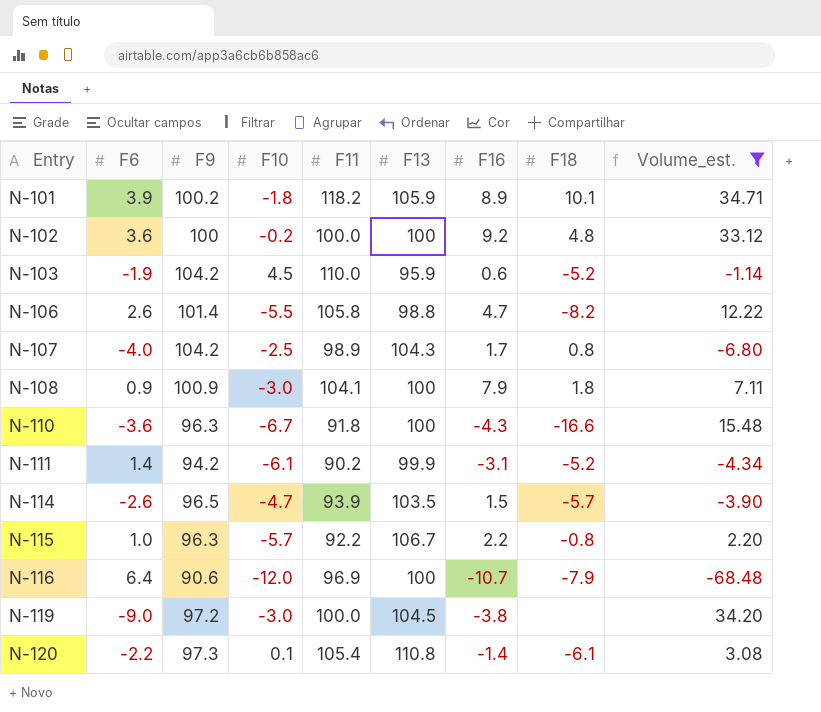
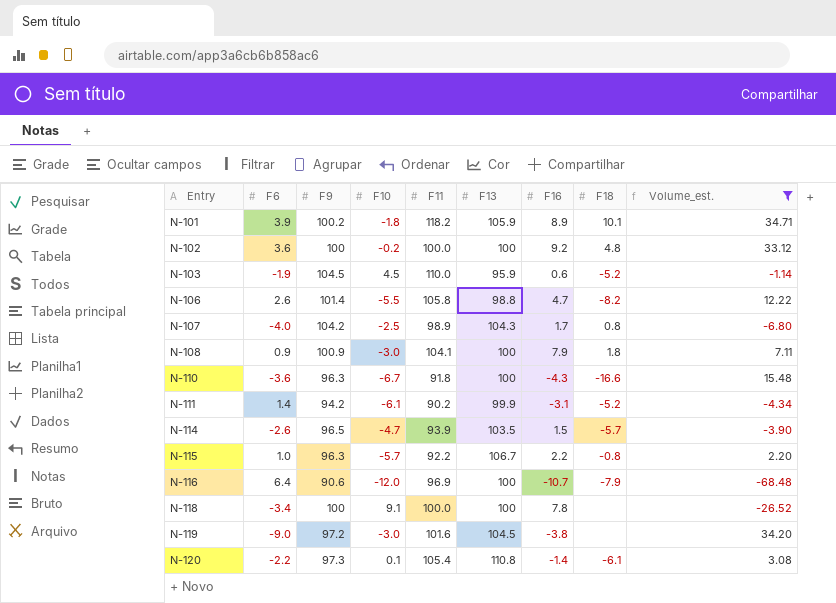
N-103 | F9: 104.2 -> 104.5
row N-118: none -> -3.4 | 100 | 9.1 | 100.0 | 100 | 7.8 | none | -26.52
N-119 | F11: 100.0 -> 101.6

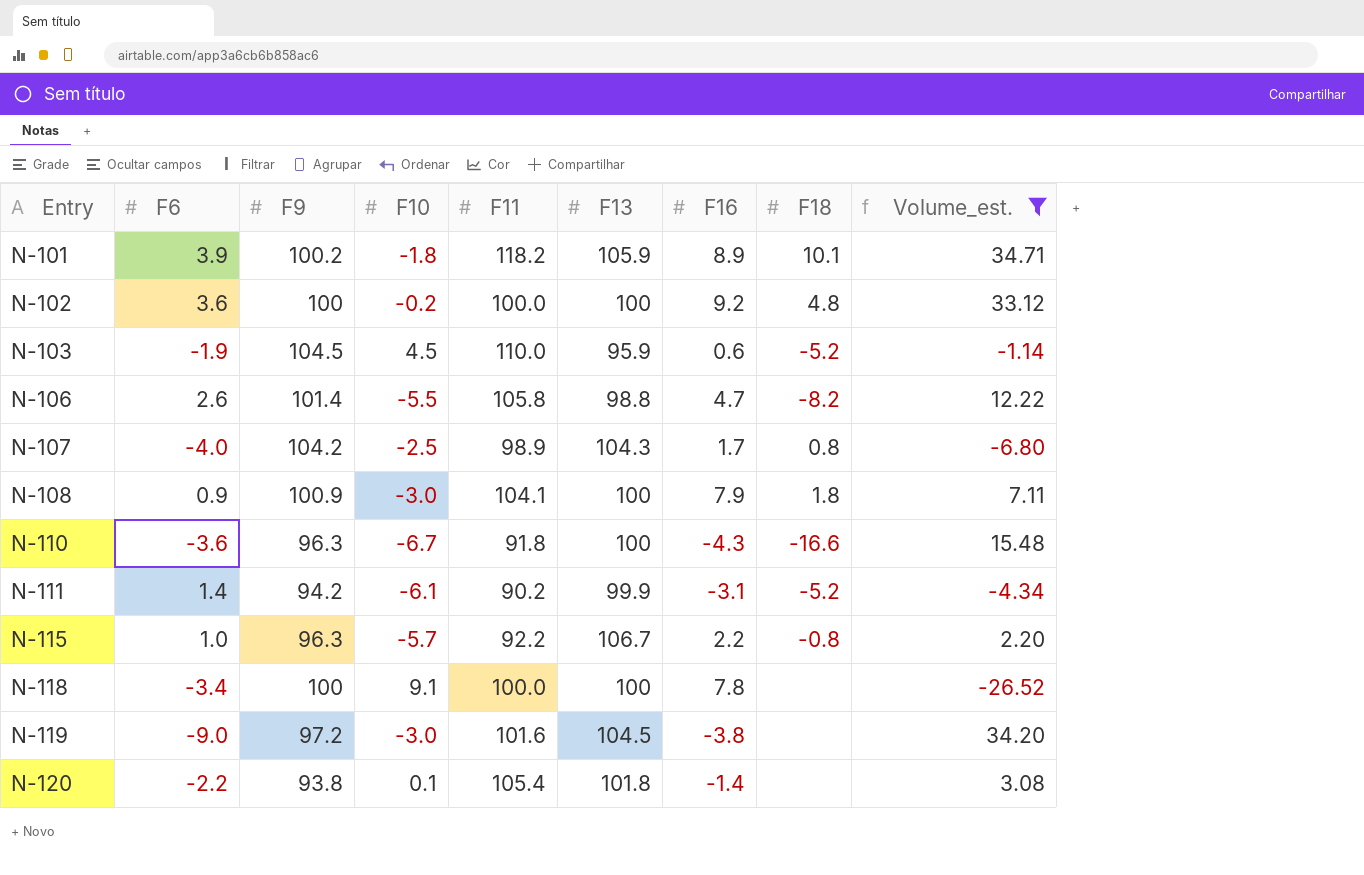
row N-114: -2.6 | 96.5 | -4.7 | 93.9 | 103.5 | 1.5 | -5.7 | -3.90 -> none
row N-116: 6.4 | 90.6 | -12.0 | 96.9 | 100 | -10.7 | -7.9 | -68.48 -> none
N-120 | F9: 97.3 -> 93.8
N-120 | F13: 110.8 -> 101.8
N-120 | F18: -6.1 -> none

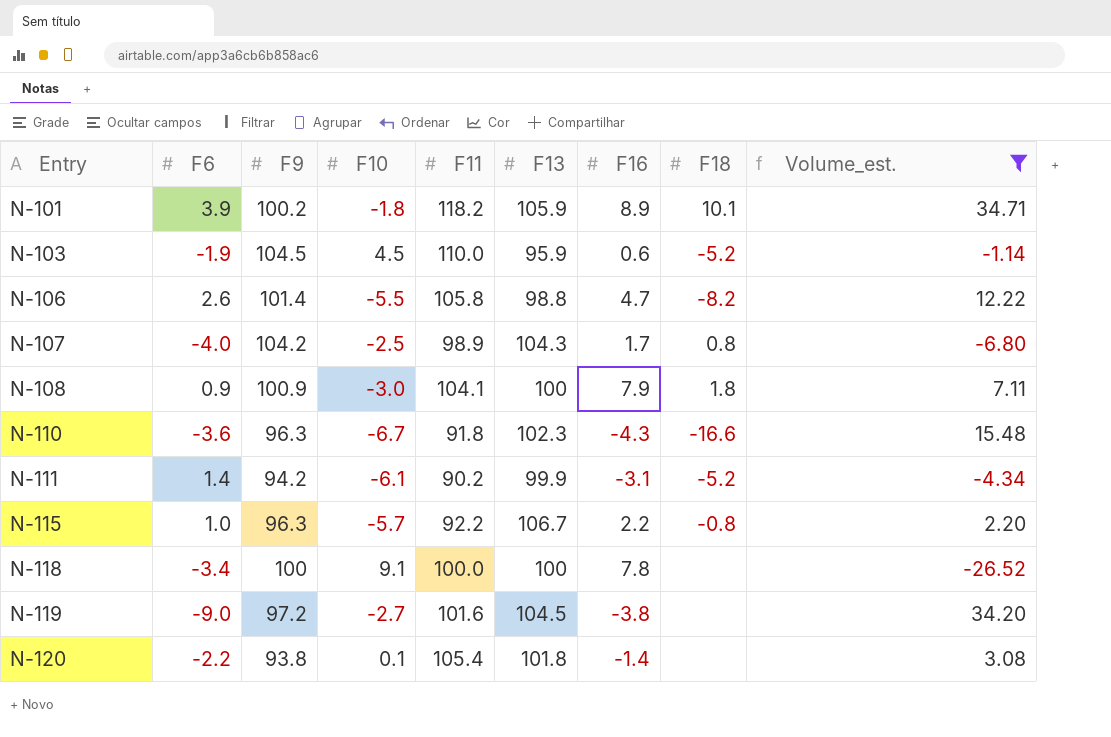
row N-102: 3.6 | 100 | -0.2 | 100.0 | 100 | 9.2 | 4.8 | 33.12 -> none
N-110 | F13: 100 -> 102.3
N-119 | F10: -3.0 -> -2.7

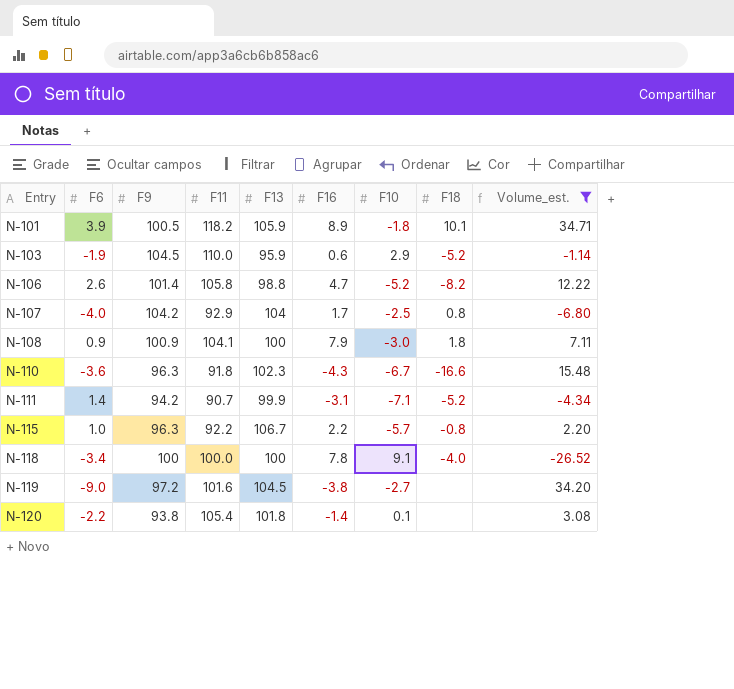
column F10 | position: 4 -> 7
N-101 | F9: 100.2 -> 100.5
N-103 | F10: 4.5 -> 2.9
N-106 | F10: -5.5 -> -5.2
N-107 | F11: 98.9 -> 92.9
N-107 | F13: 104.3 -> 104
N-111 | F11: 90.2 -> 90.7
N-111 | F10: -6.1 -> -7.1
N-118 | F18: none -> -4.0

